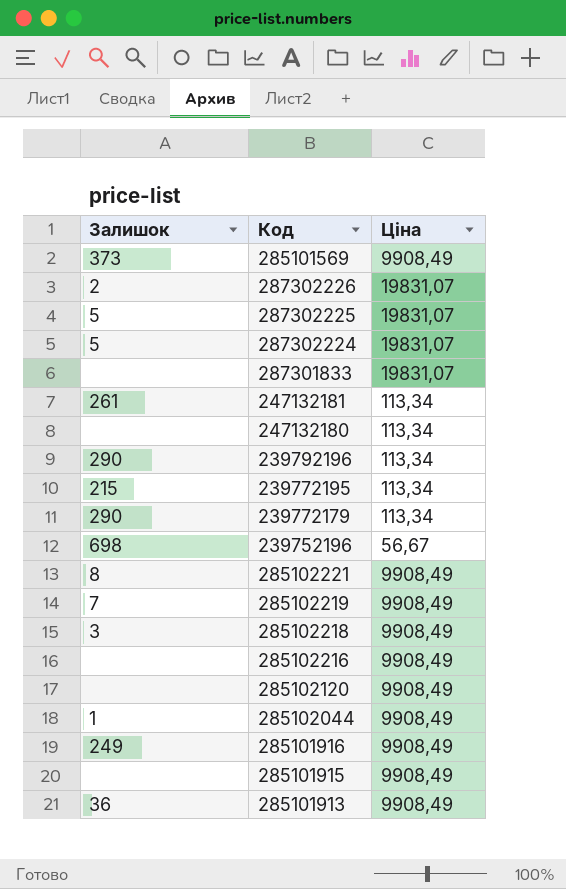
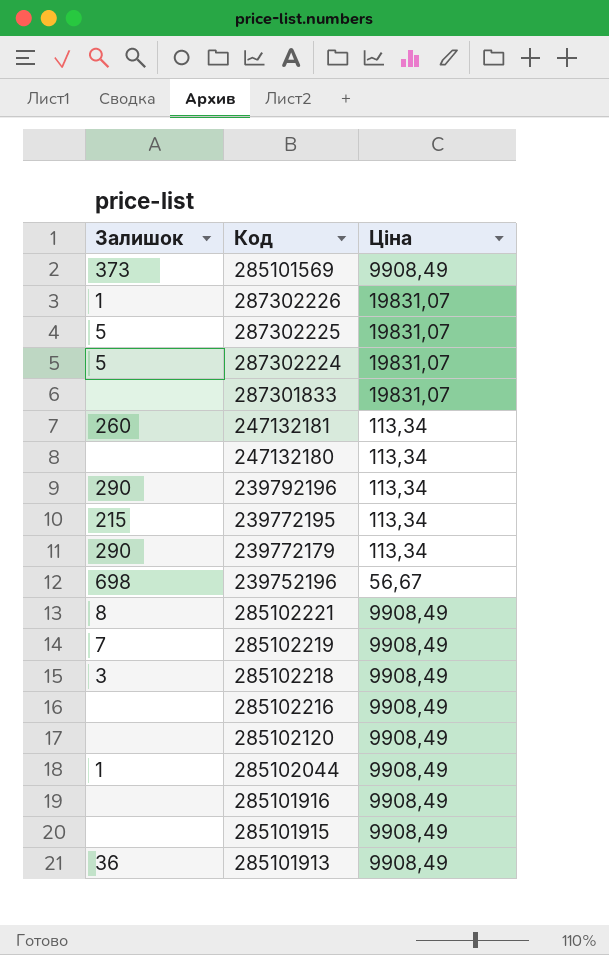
287302226 | Залишок: 2 -> 1
247132181 | Залишок: 261 -> 260
285101916 | Залишок: 249 -> none

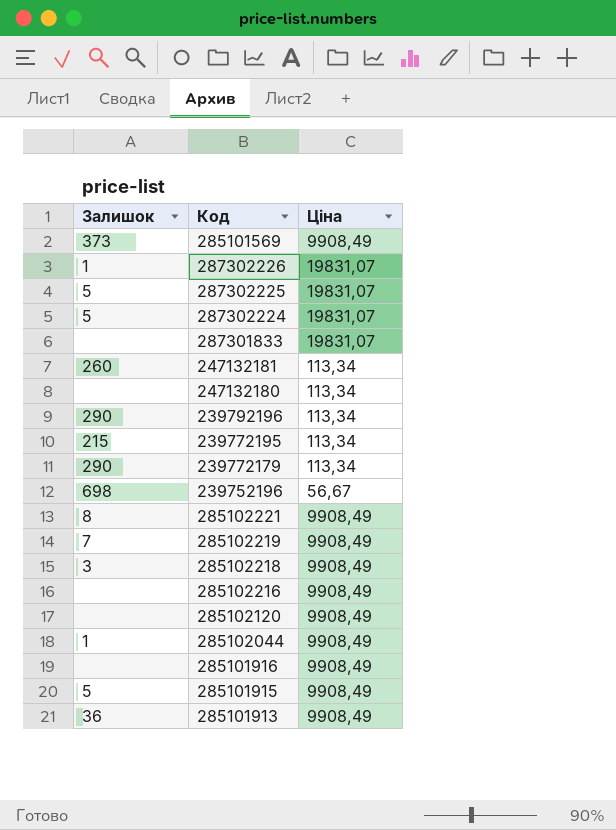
285101915 | Залишок: none -> 5

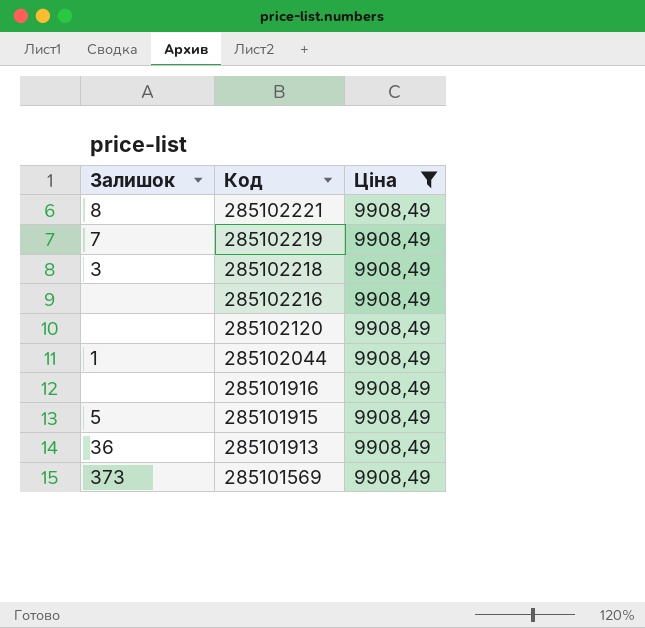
filter: none -> Ціна = 9908,49
row order: none -> Код descending

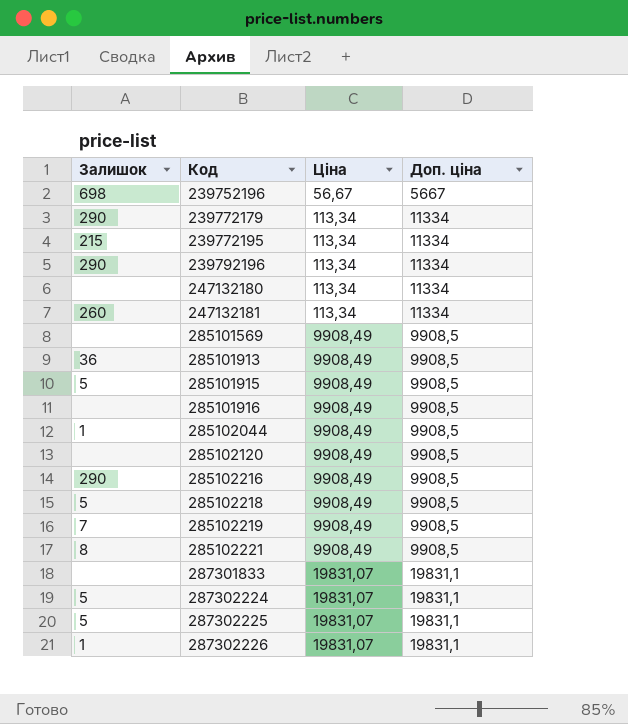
filter: Ціна = 9908,49 -> none
row order: Код descending -> Код ascending
column Доп. ціна | position: none -> 4
285101569 | Залишок: 373 -> none
285102216 | Залишок: none -> 290
285102218 | Залишок: 3 -> 5

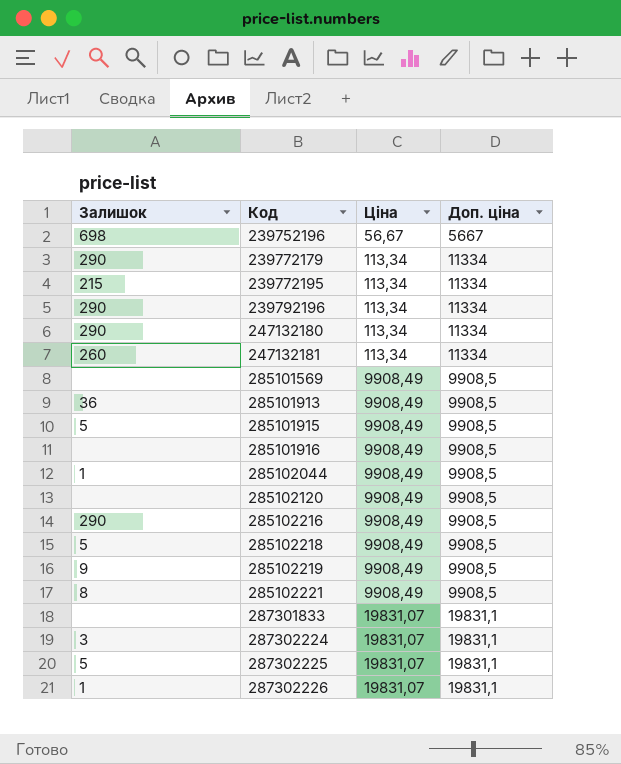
247132180 | Залишок: none -> 290
285102219 | Залишок: 7 -> 9
287302224 | Залишок: 5 -> 3

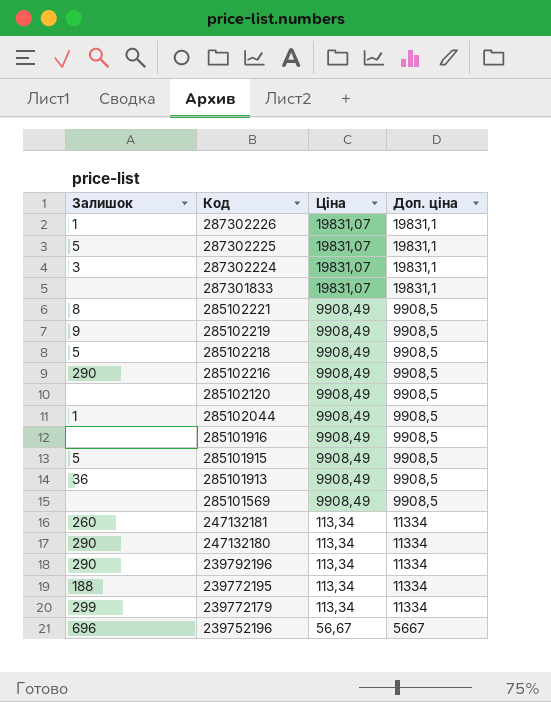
row order: Код ascending -> Код descending
239772195 | Залишок: 215 -> 188
239772179 | Залишок: 290 -> 299
239752196 | Залишок: 698 -> 696

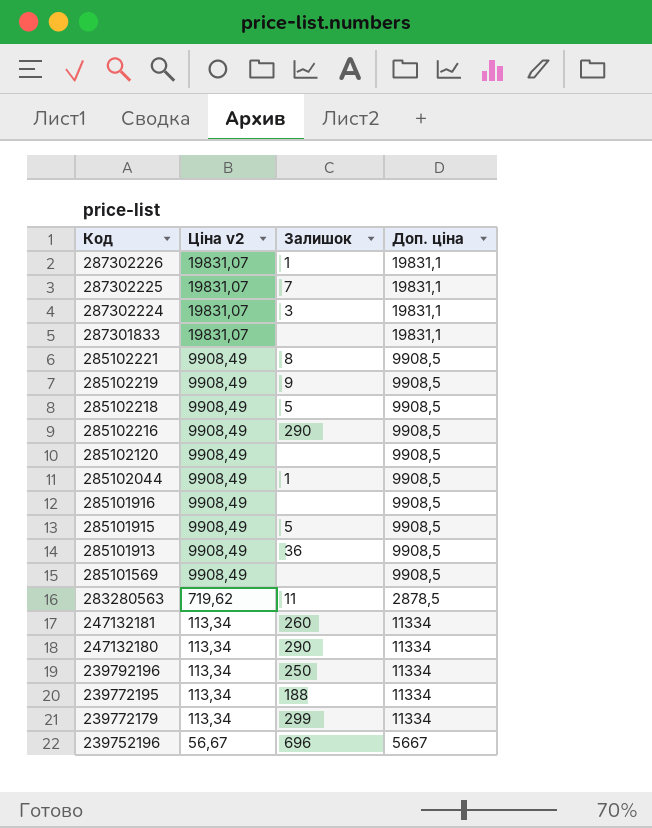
column name: Ціна -> Ціна v2
column Залишок | position: 1 -> 3
287302225 | Залишок: 5 -> 7
row 283280563: none -> 719,62 | 11 | 2878,5
239792196 | Залишок: 290 -> 250

